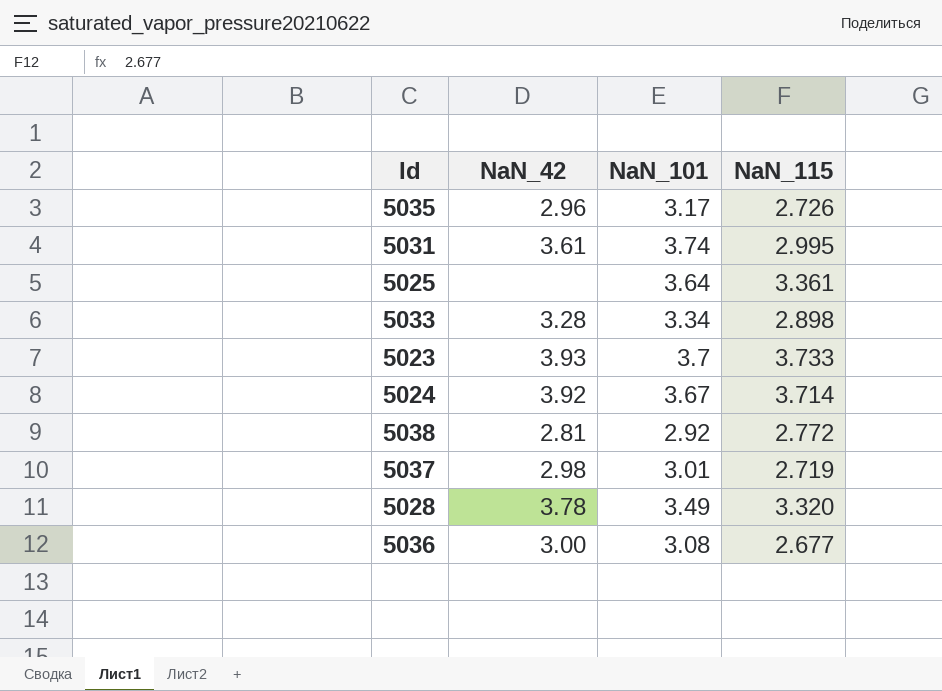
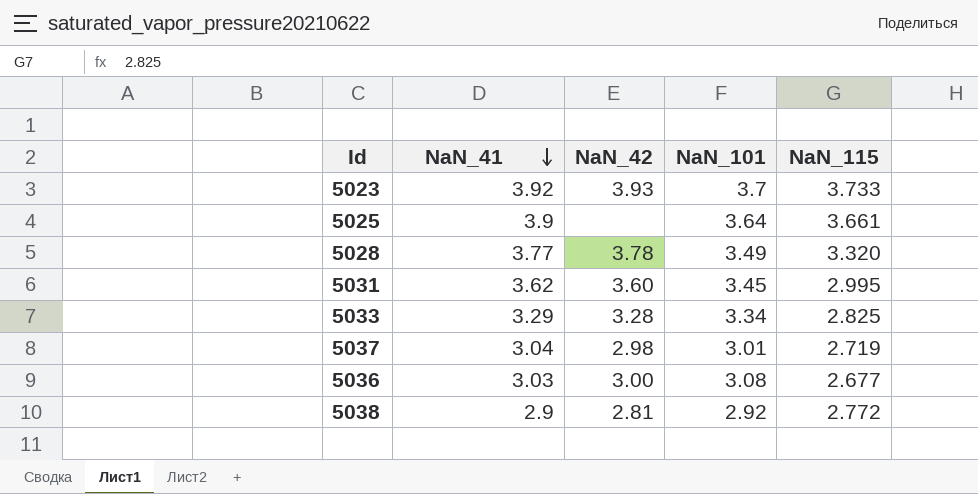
row order: none -> NaN_41 descending
column NaN_41 | position: none -> 2
row 5035: 2.96 | 3.17 | 2.726 -> none
row 5024: 3.92 | 3.67 | 3.714 -> none
5025 | NaN_115: 3.361 -> 3.661
5031 | NaN_42: 3.61 -> 3.60
5031 | NaN_101: 3.74 -> 3.45
5033 | NaN_115: 2.898 -> 2.825

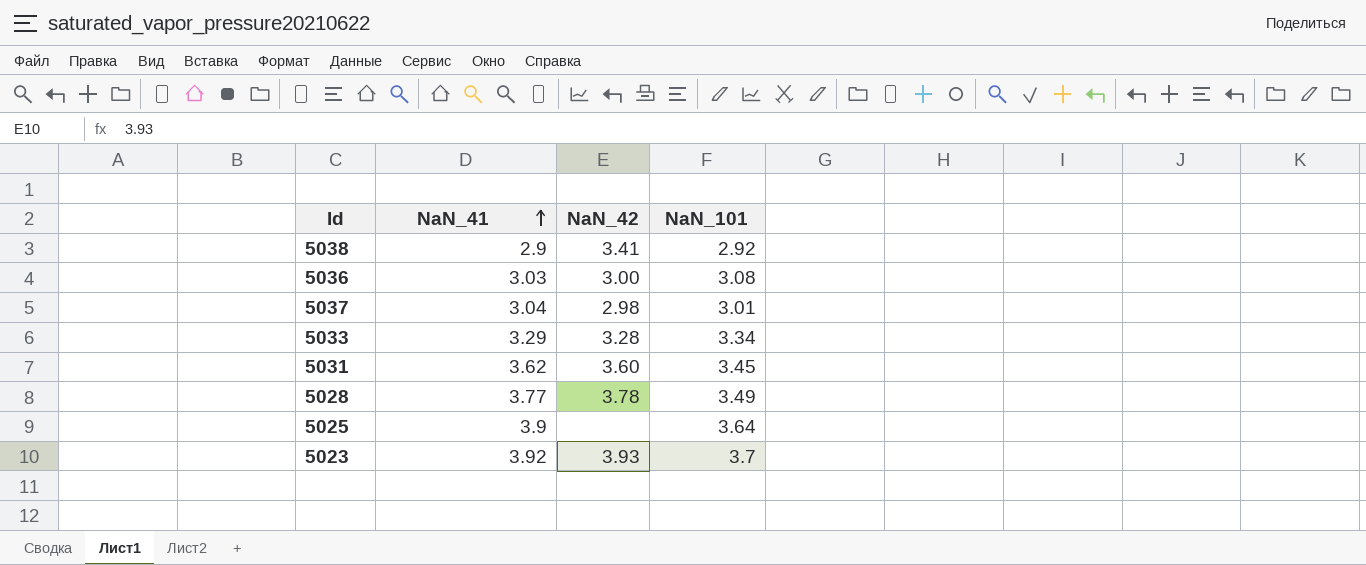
row order: NaN_41 descending -> NaN_41 ascending
column NaN_115 | position: 5 -> none
5038 | NaN_42: 2.81 -> 3.41

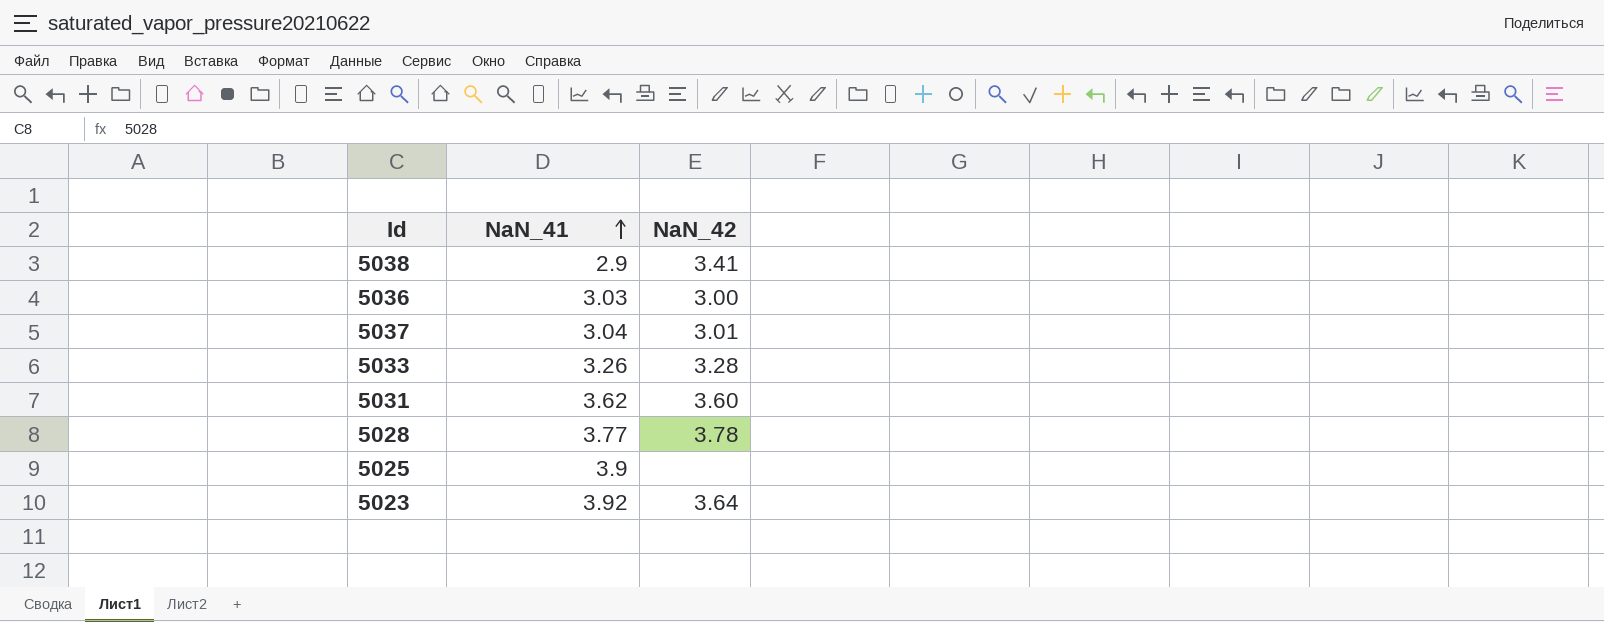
column NaN_101 | position: 4 -> none
5037 | NaN_42: 2.98 -> 3.01
5033 | NaN_41: 3.29 -> 3.26
5023 | NaN_42: 3.93 -> 3.64

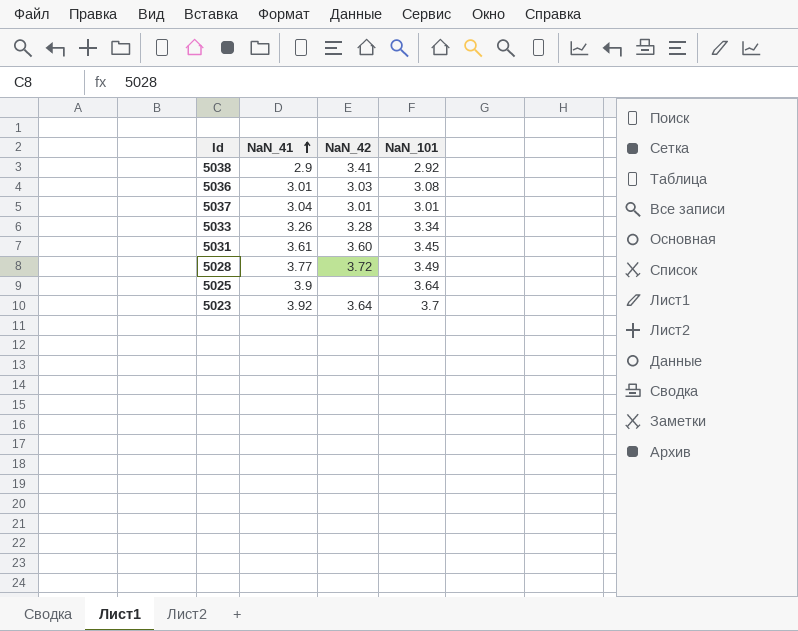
column NaN_101 | position: none -> 4
5036 | NaN_41: 3.03 -> 3.01
5036 | NaN_42: 3.00 -> 3.03
5031 | NaN_41: 3.62 -> 3.61
5028 | NaN_42: 3.78 -> 3.72

